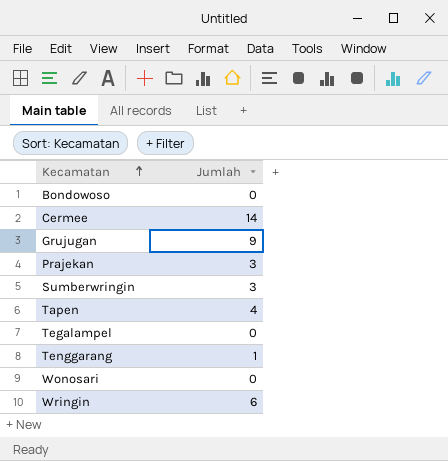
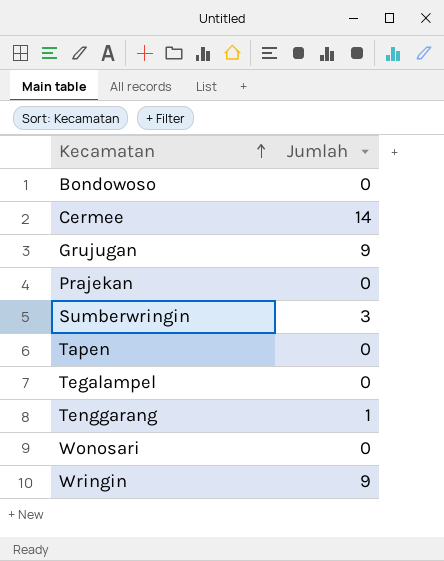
Prajekan | Jumlah: 3 -> 0
Tapen | Jumlah: 4 -> 0
Wringin | Jumlah: 6 -> 9

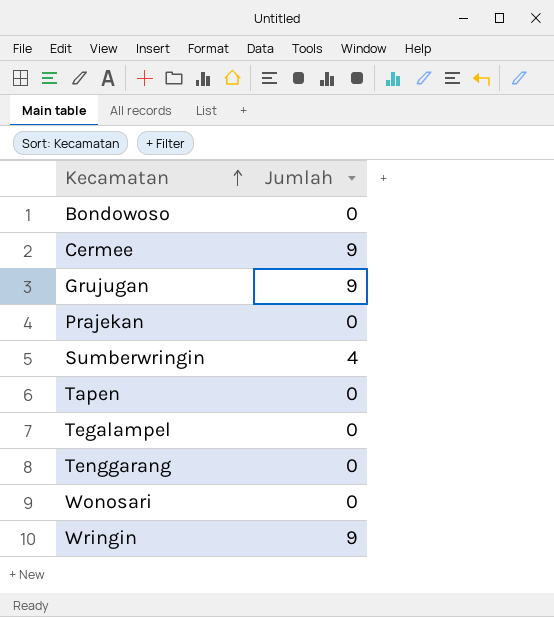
Cermee | Jumlah: 14 -> 9
Sumberwringin | Jumlah: 3 -> 4
Tenggarang | Jumlah: 1 -> 0

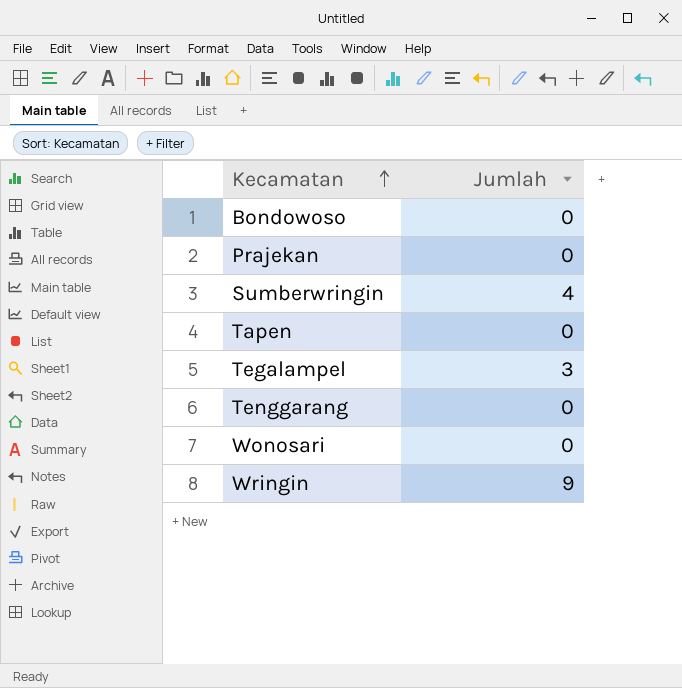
row Cermee: 9 -> none
row Grujugan: 9 -> none
Tegalampel | Jumlah: 0 -> 3

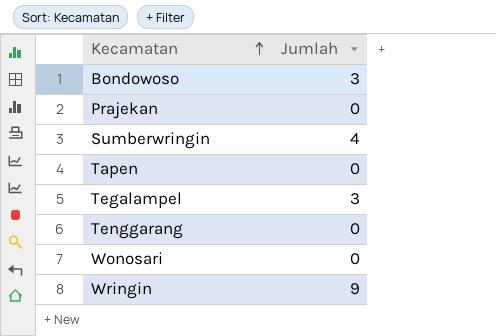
Bondowoso | Jumlah: 0 -> 3

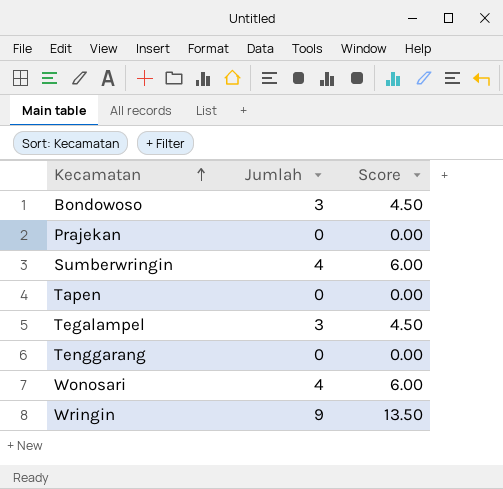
column Score | formula: none -> [Jumlah] * 1.5
Wonosari | Jumlah: 0 -> 4

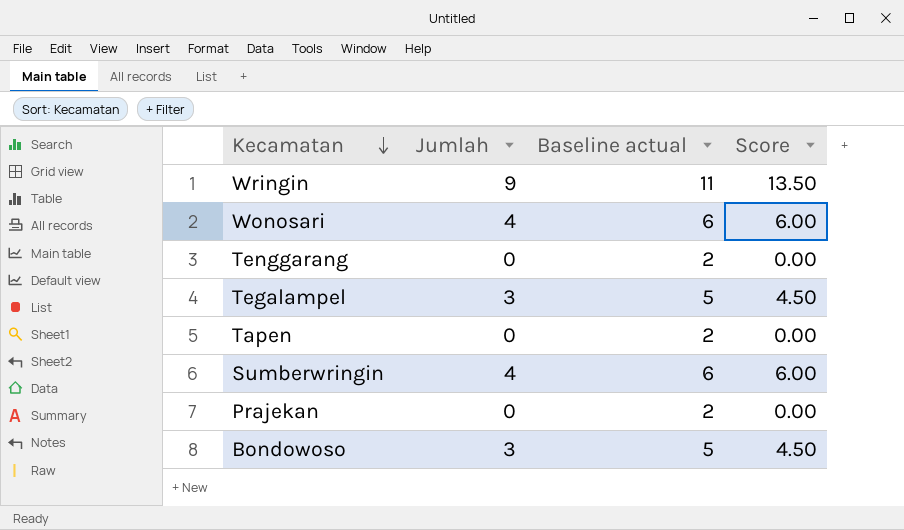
row order: Kecamatan ascending -> Kecamatan descending
column Baseline actual | formula: none -> [Jumlah] + 2

